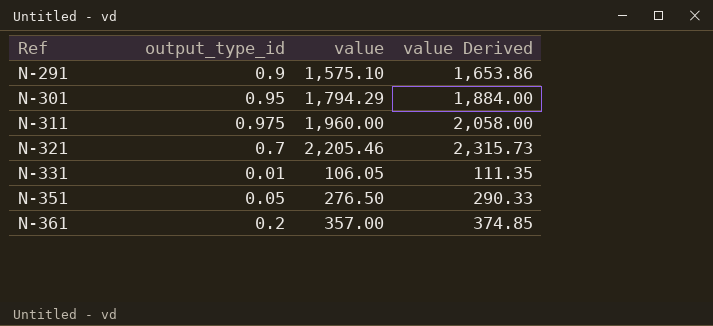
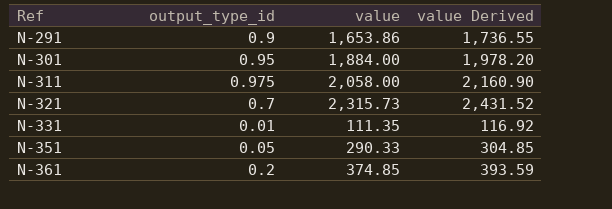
N-291 | value: 1,575.10 -> 1,653.86
N-291 | value Derived: 1,653.86 -> 1,736.55
N-301 | value: 1,794.29 -> 1,884.00
N-301 | value Derived: 1,884.00 -> 1,978.20
N-311 | value: 1,960.00 -> 2,058.00
N-311 | value Derived: 2,058.00 -> 2,160.90
N-321 | value: 2,205.46 -> 2,315.73
N-321 | value Derived: 2,315.73 -> 2,431.52
N-331 | value: 106.05 -> 111.35
N-331 | value Derived: 111.35 -> 116.92
N-351 | value: 276.50 -> 290.33
N-351 | value Derived: 290.33 -> 304.85
N-361 | value: 357.00 -> 374.85
N-361 | value Derived: 374.85 -> 393.59

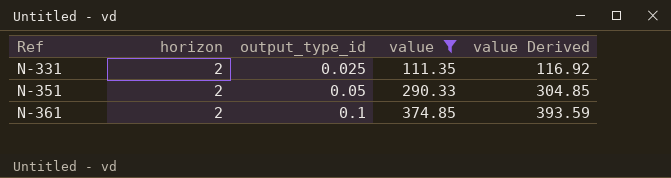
filter: none -> value <= 374.85
column horizon | position: none -> 2
N-331 | output_type_id: 0.01 -> 0.025
N-361 | output_type_id: 0.2 -> 0.1

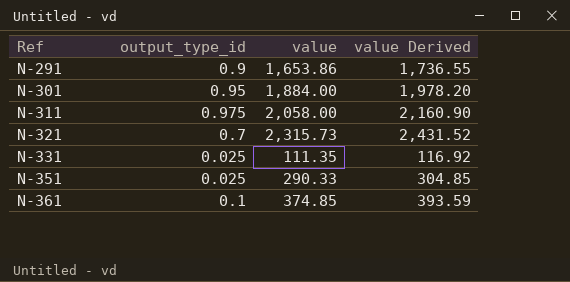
filter: value <= 374.85 -> none
column horizon | position: 2 -> none
N-351 | output_type_id: 0.05 -> 0.025

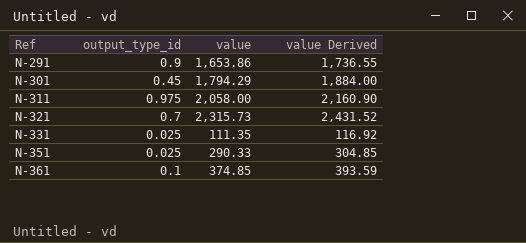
N-301 | output_type_id: 0.95 -> 0.45
N-301 | value: 1,884.00 -> 1,794.29
N-301 | value Derived: 1,978.20 -> 1,884.00

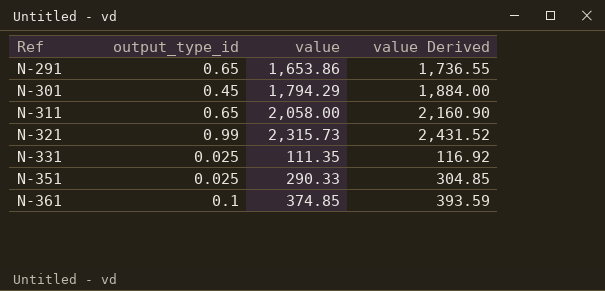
N-291 | output_type_id: 0.9 -> 0.65
N-311 | output_type_id: 0.975 -> 0.65
N-321 | output_type_id: 0.7 -> 0.99

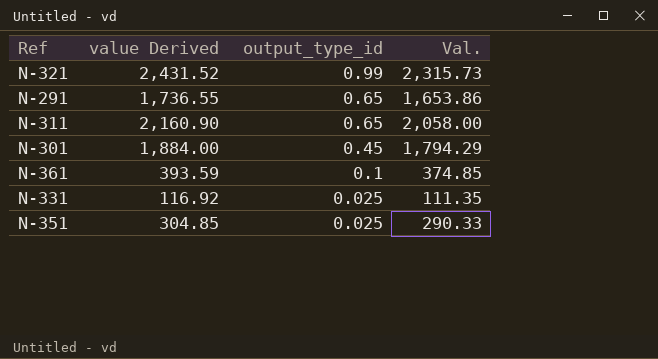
row order: Ref ascending -> output_type_id descending
column value Derived | position: 4 -> 2
column name: value -> Val.

